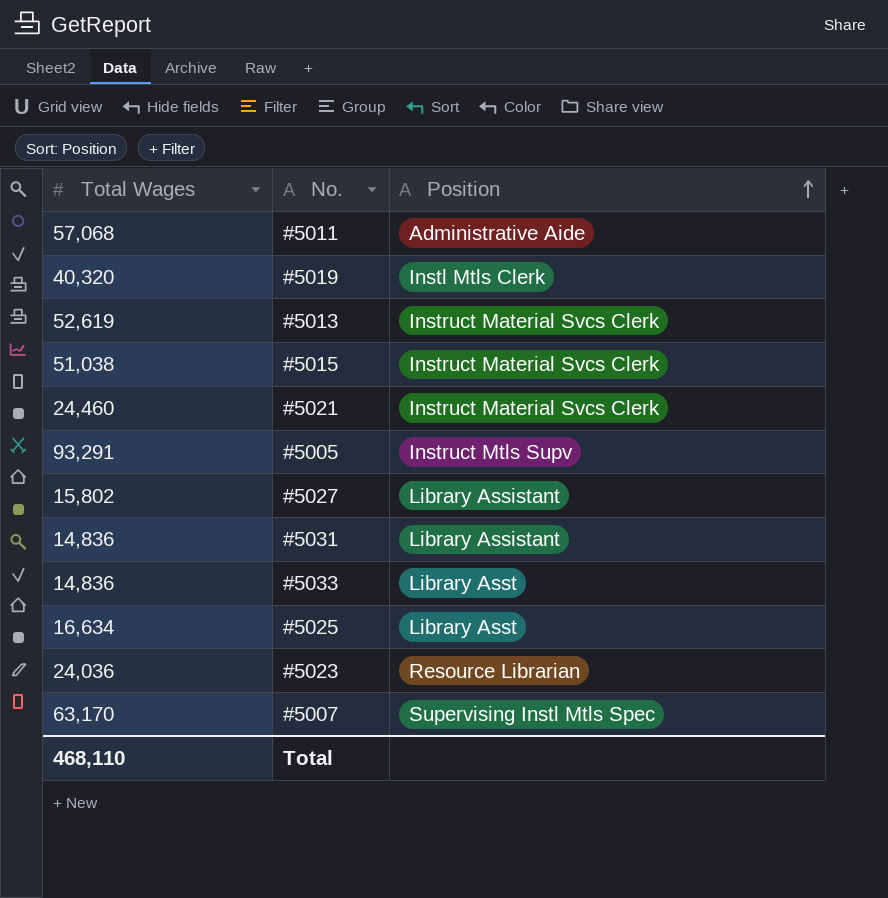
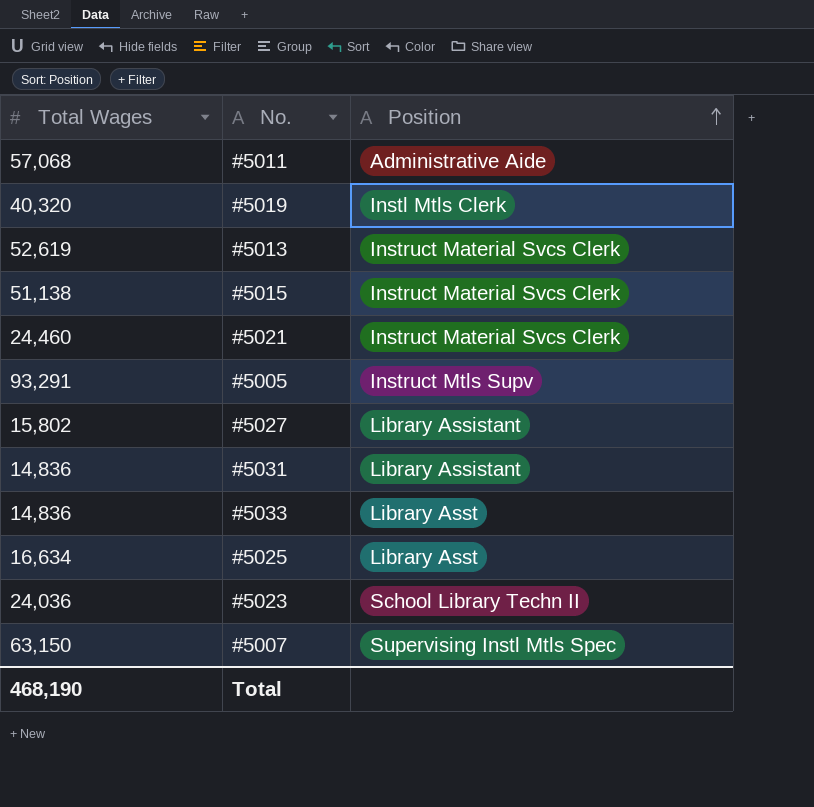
#5015 | Total Wages: 51,038 -> 51,138
#5023 | Position: Resource Librarian -> School Library Techn II
#5007 | Total Wages: 63,170 -> 63,150
Total | Total Wages: 468,110 -> 468,190

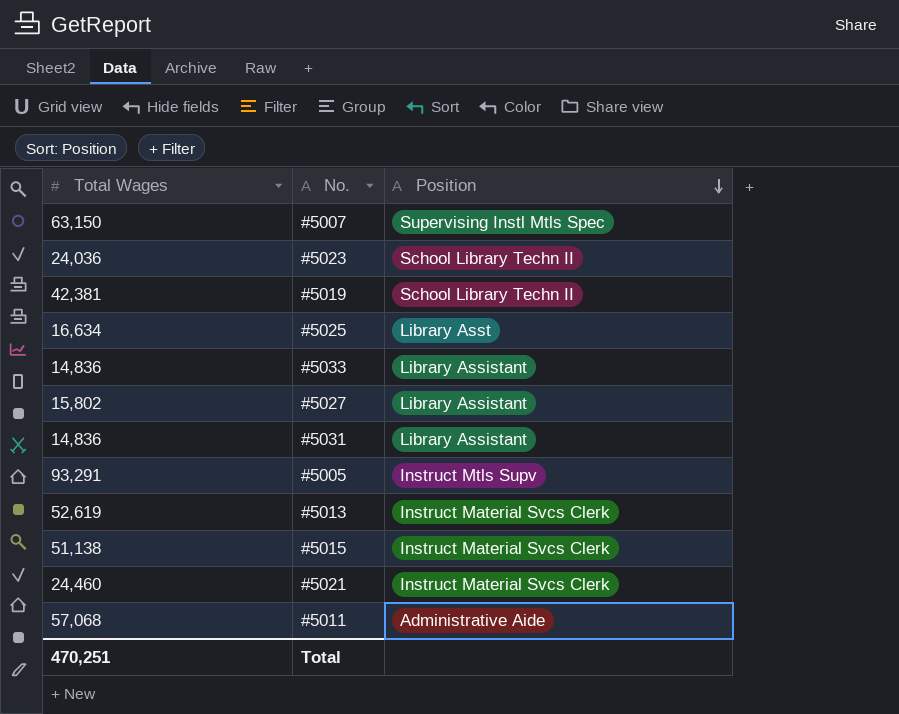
row order: Position ascending -> Position descending
#5019 | Total Wages: 40,320 -> 42,381
#5019 | Position: Instl Mtls Clerk -> School Library Techn II
#5033 | Position: Library Asst -> Library Assistant
Total | Total Wages: 468,190 -> 470,251

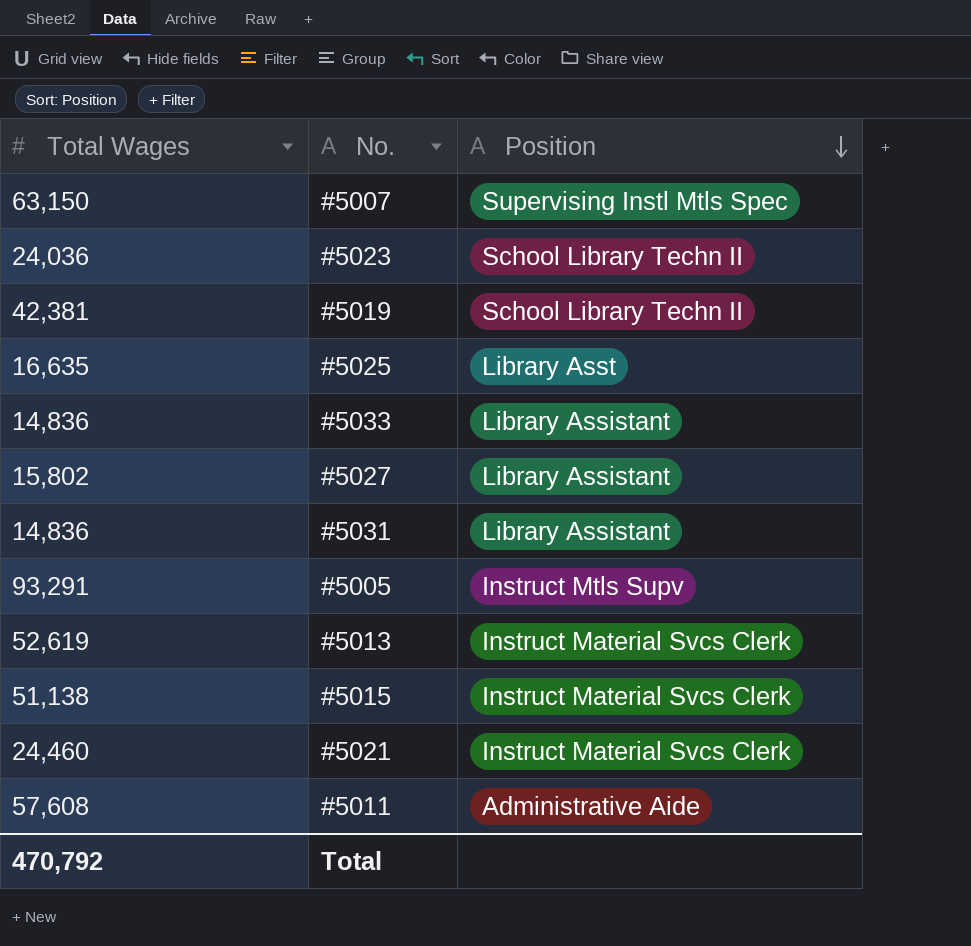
#5025 | Total Wages: 16,634 -> 16,635
#5011 | Total Wages: 57,068 -> 57,608
Total | Total Wages: 470,251 -> 470,792

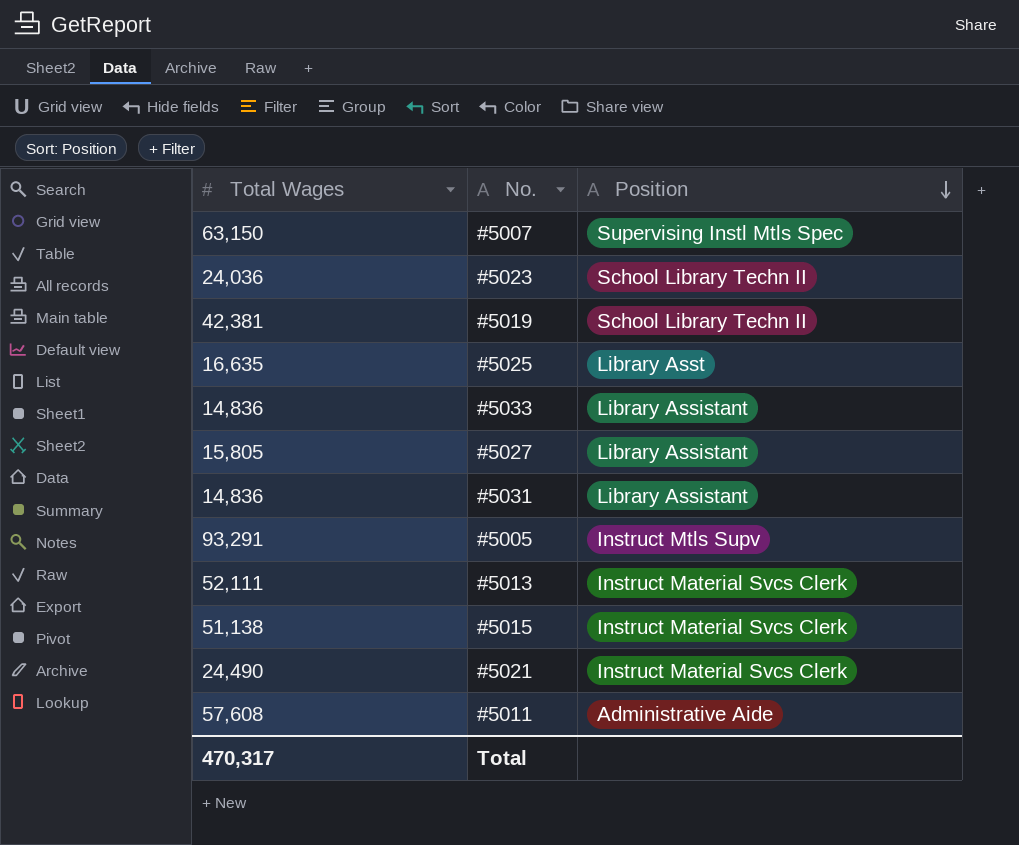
#5027 | Total Wages: 15,802 -> 15,805
#5013 | Total Wages: 52,619 -> 52,111
#5021 | Total Wages: 24,460 -> 24,490
Total | Total Wages: 470,792 -> 470,317

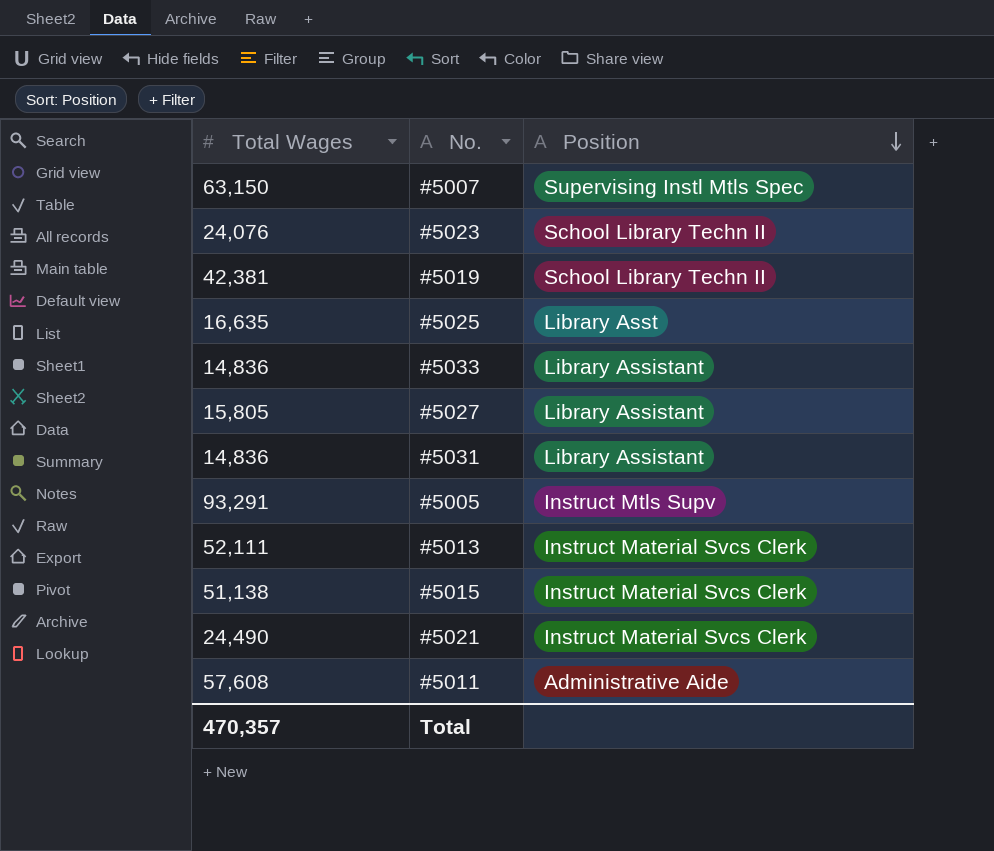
#5023 | Total Wages: 24,036 -> 24,076
Total | Total Wages: 470,317 -> 470,357

